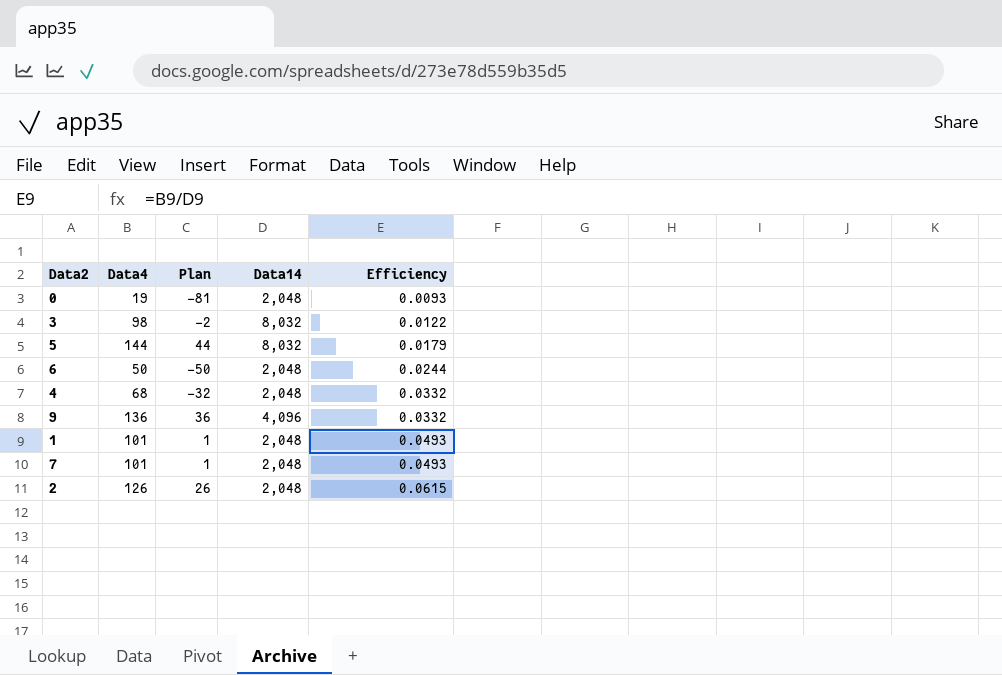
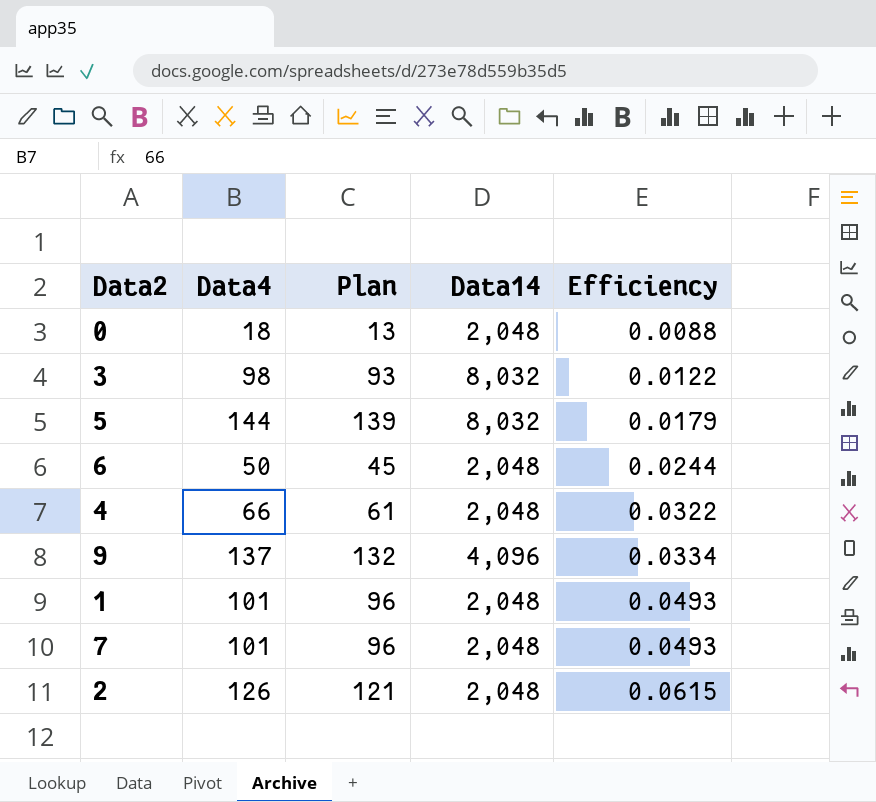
column Plan | formula: [Data4] - 100 -> [Data4] - 5
0 | Data4: 19 -> 18
0 | Efficiency: 0.0093 -> 0.0088
4 | Data4: 68 -> 66
4 | Efficiency: 0.0332 -> 0.0322
9 | Data4: 136 -> 137
9 | Efficiency: 0.0332 -> 0.0334

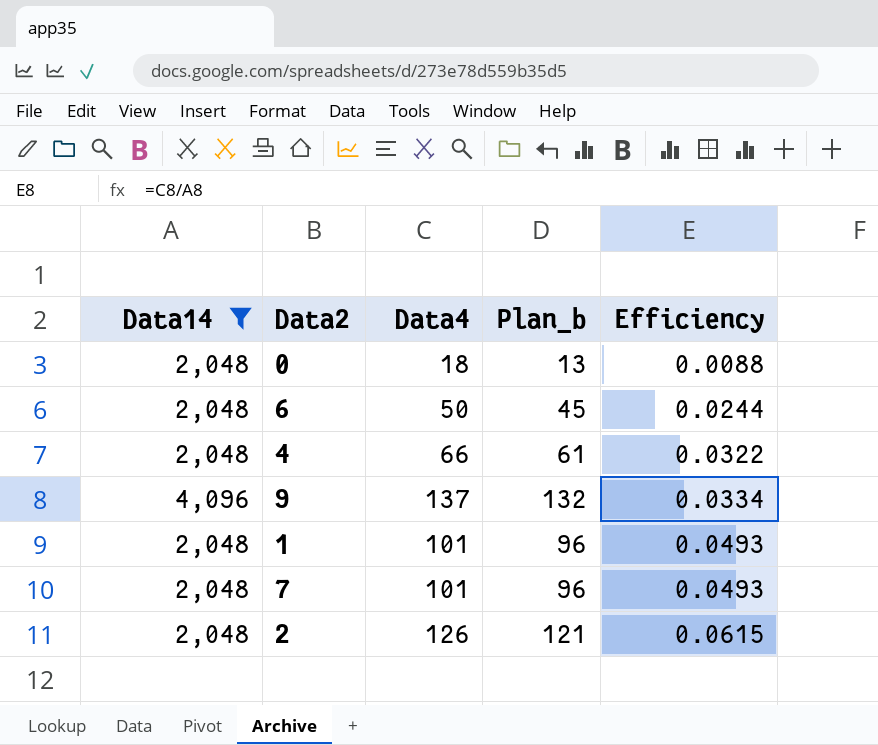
filter: none -> Data14 != 8,032
column Data14 | position: 4 -> 1
column name: Plan -> Plan_b

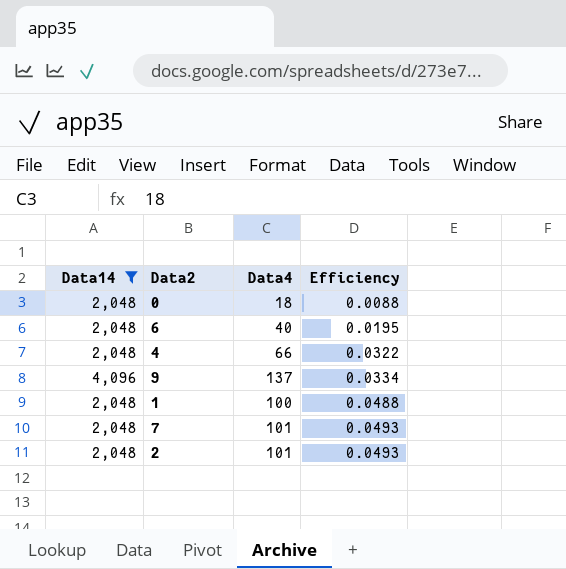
column Plan_b | formula: [Data4] - 5 -> none
6 | Data4: 50 -> 40
6 | Efficiency: 0.0244 -> 0.0195
1 | Data4: 101 -> 100
1 | Efficiency: 0.0493 -> 0.0488
2 | Data4: 126 -> 101
2 | Efficiency: 0.0615 -> 0.0493

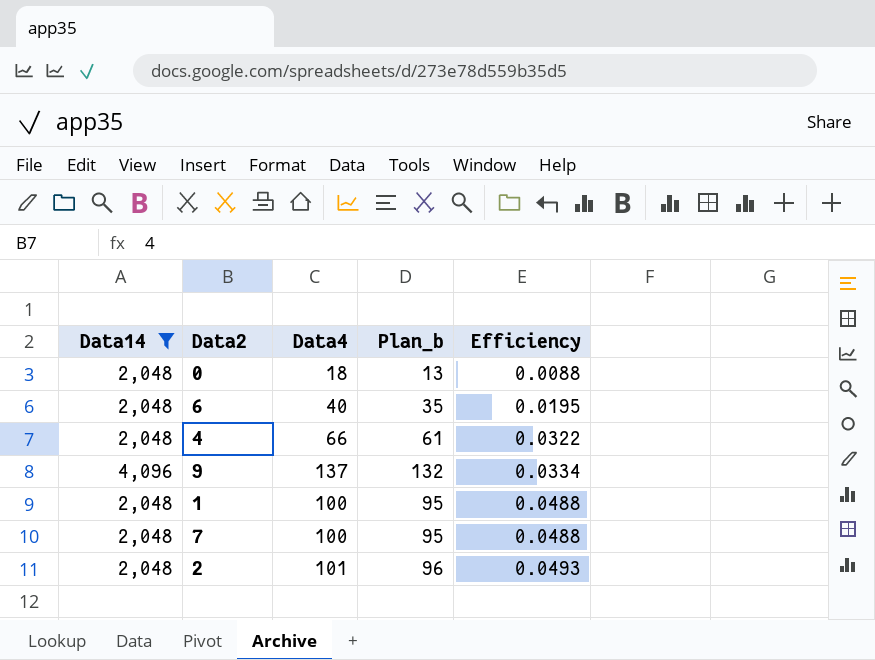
column Plan_b | formula: none -> [Data4] - 5
7 | Data4: 101 -> 100
7 | Efficiency: 0.0493 -> 0.0488

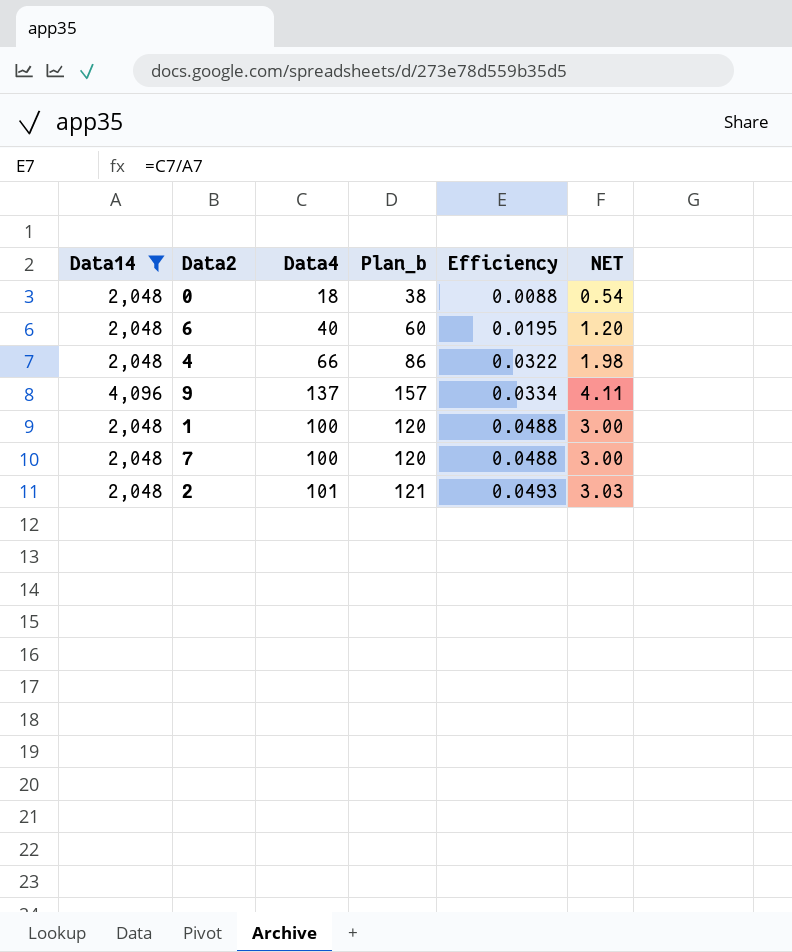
column Plan_b | formula: [Data4] - 5 -> [Data4] + 20
column NET | formula: none -> [Data4] * 0.03

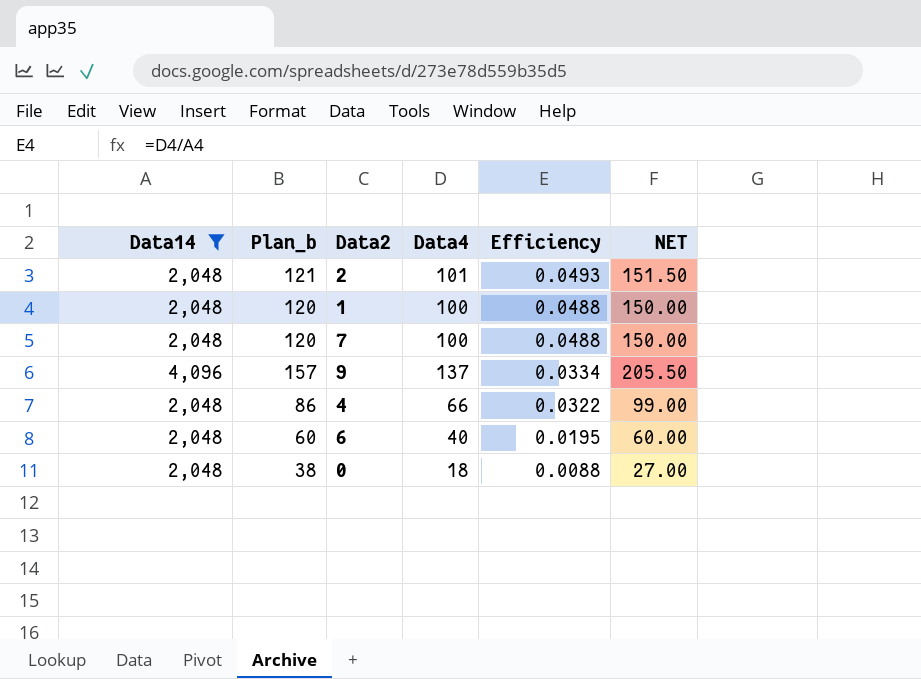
row order: Efficiency ascending -> Efficiency descending
column Plan_b | position: 4 -> 2
column NET | formula: [Data4] * 0.03 -> [Data4] * 1.5

